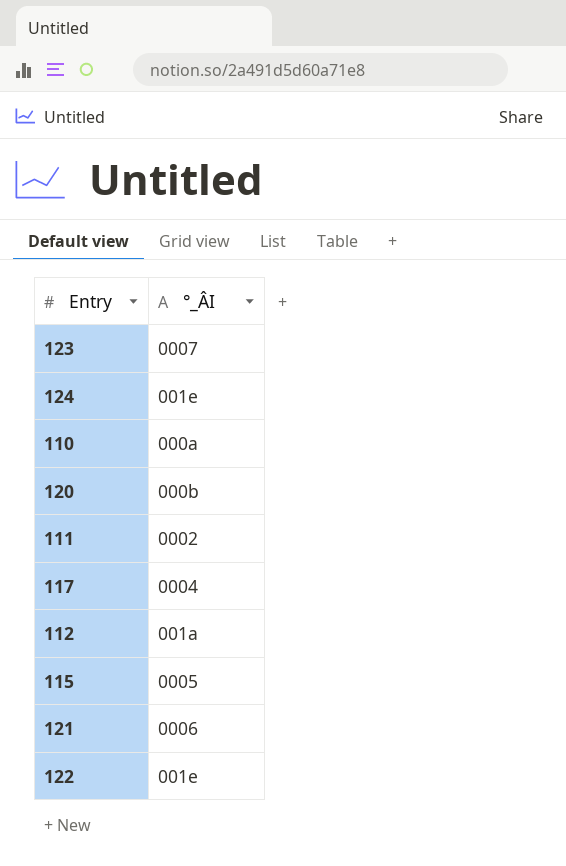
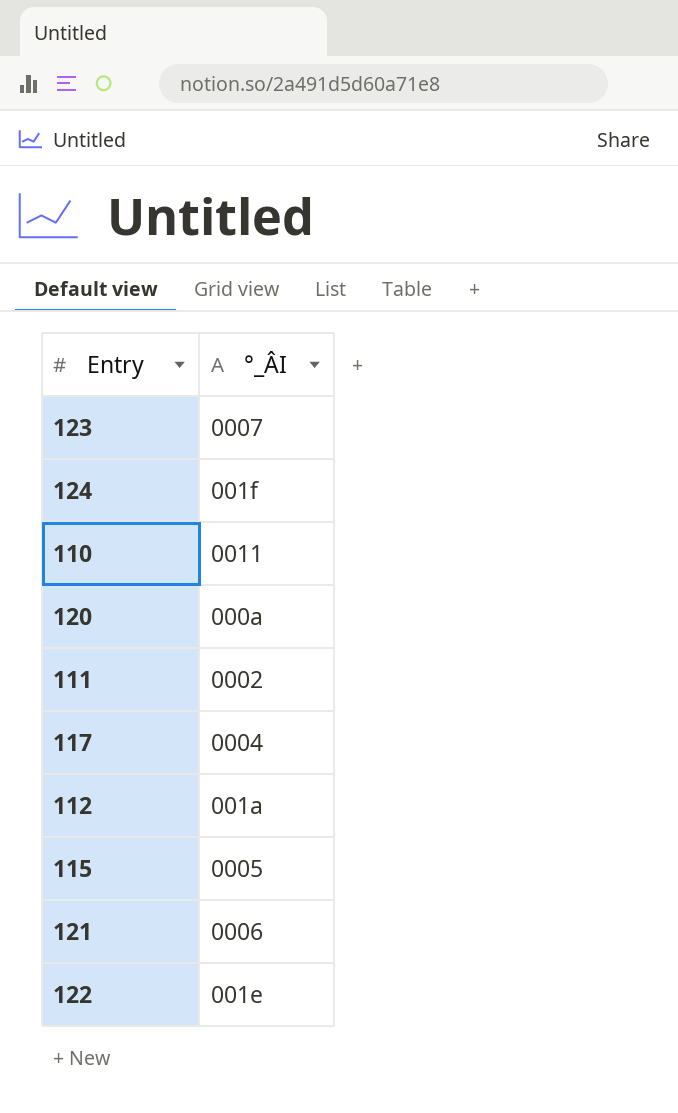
124 | °_ÂI: 001e -> 001f
110 | °_ÂI: 000a -> 0011
120 | °_ÂI: 000b -> 000a

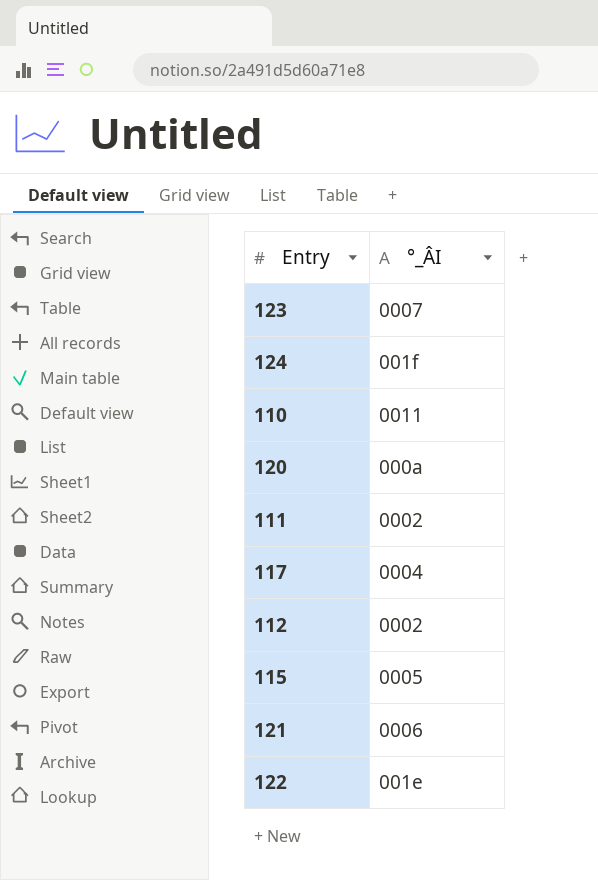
112 | °_ÂI: 001a -> 0002

